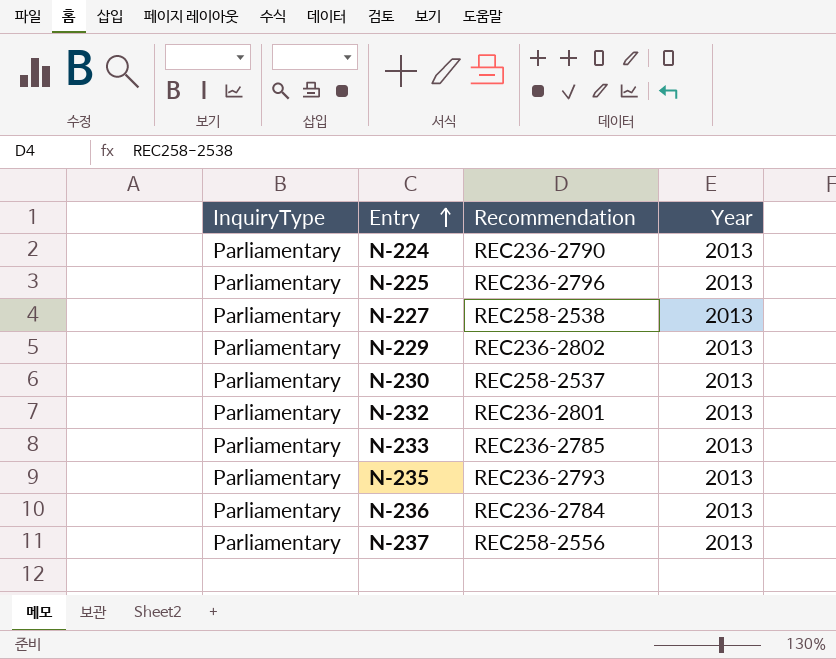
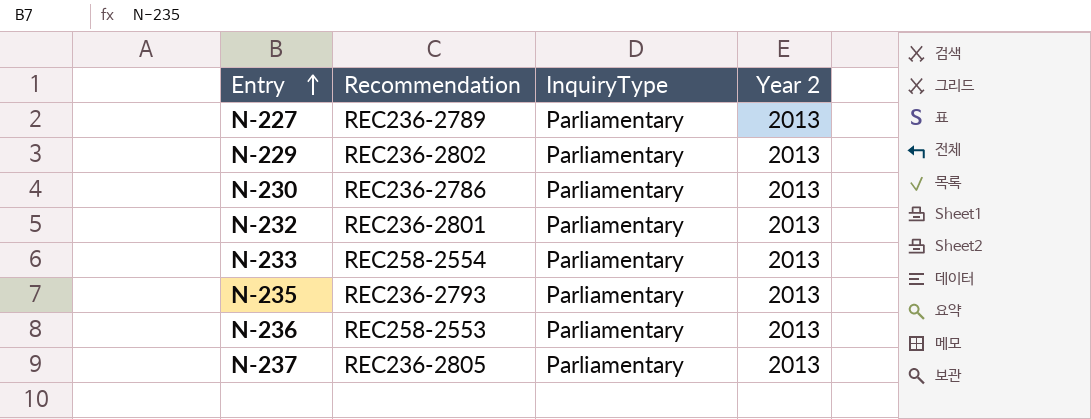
column InquiryType | position: 1 -> 3
column name: Year -> Year 2
row N-224: Parliamentary | REC236-2790 | 2013 -> none
row N-225: Parliamentary | REC236-2796 | 2013 -> none
N-227 | Recommendation: REC258-2538 -> REC236-2789
N-230 | Recommendation: REC258-2537 -> REC236-2786
N-233 | Recommendation: REC236-2785 -> REC258-2554
N-236 | Recommendation: REC236-2784 -> REC258-2553
N-237 | Recommendation: REC258-2556 -> REC236-2805

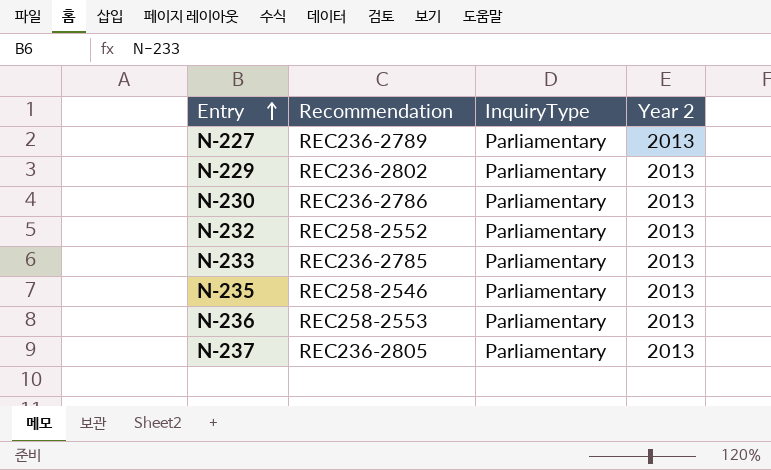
N-232 | Recommendation: REC236-2801 -> REC258-2552
N-233 | Recommendation: REC258-2554 -> REC236-2785
N-235 | Recommendation: REC236-2793 -> REC258-2546

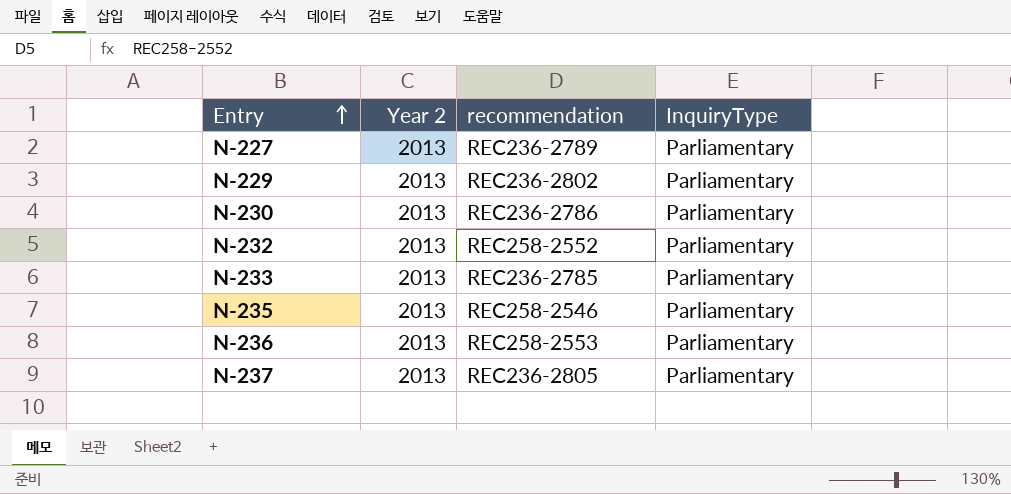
column Year 2 | position: 4 -> 2
column name: Recommendation -> recommendation

